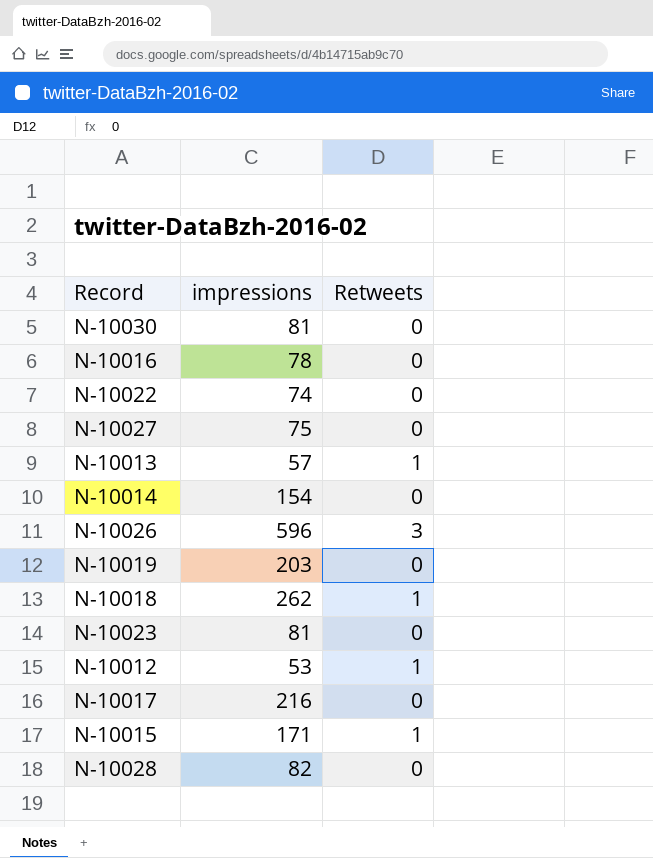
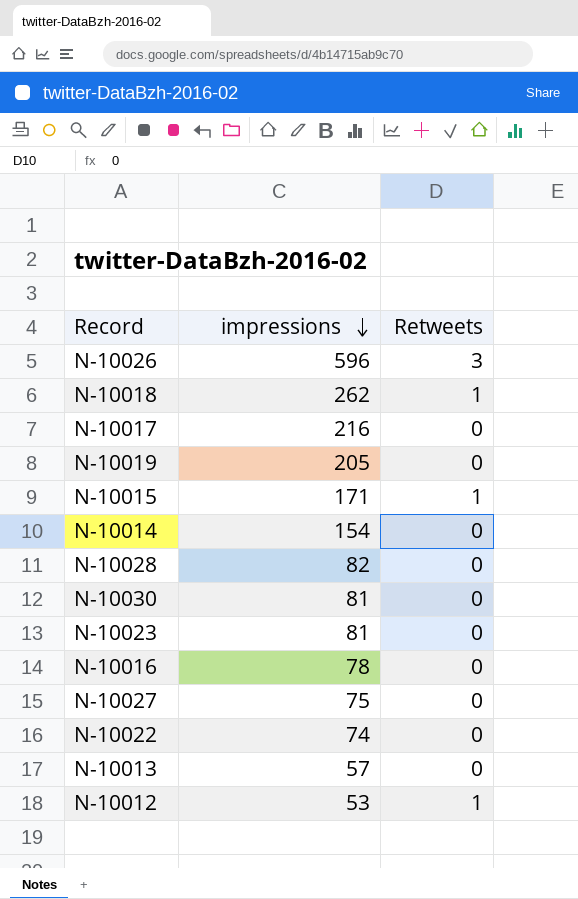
row order: none -> impressions descending
N-10019 | impressions: 203 -> 205
N-10013 | Retweets: 1 -> 0

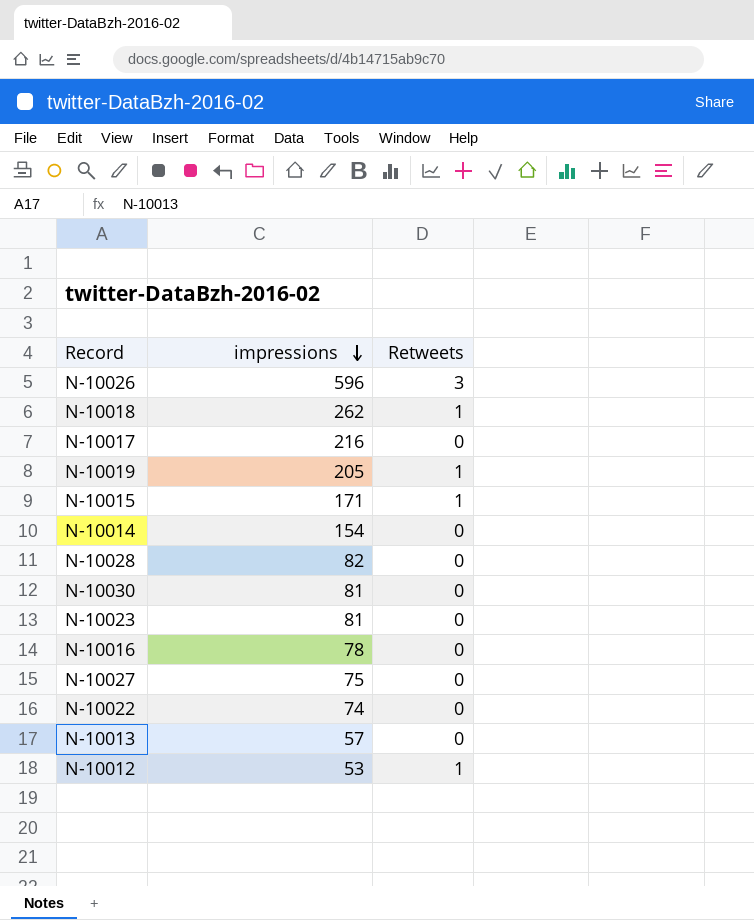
N-10019 | Retweets: 0 -> 1

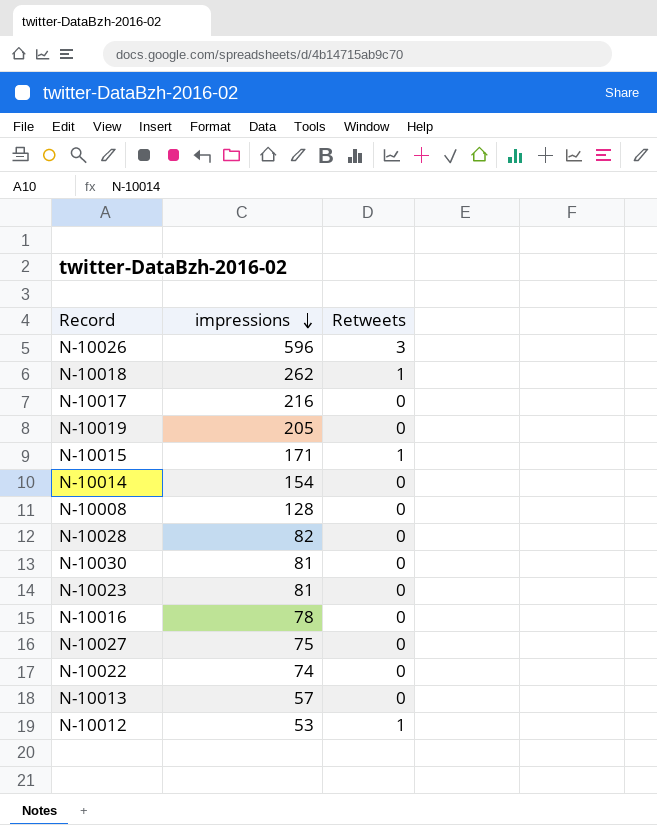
N-10019 | Retweets: 1 -> 0
row N-10008: none -> 128 | 0

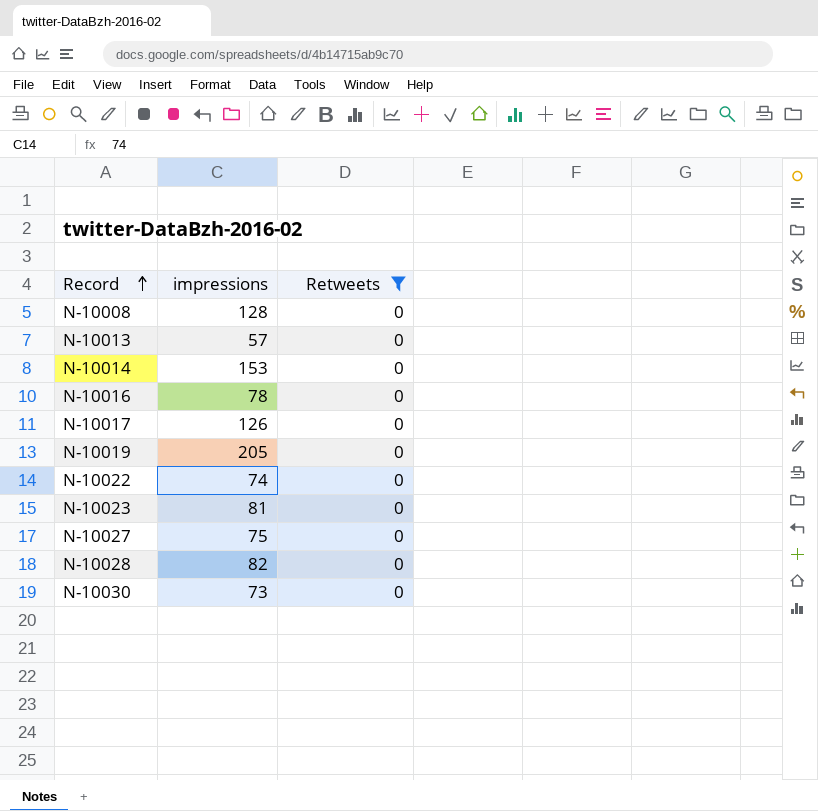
filter: none -> Retweets = 0
row order: impressions descending -> Record ascending
N-10014 | impressions: 154 -> 153
N-10017 | impressions: 216 -> 126
N-10030 | impressions: 81 -> 73

